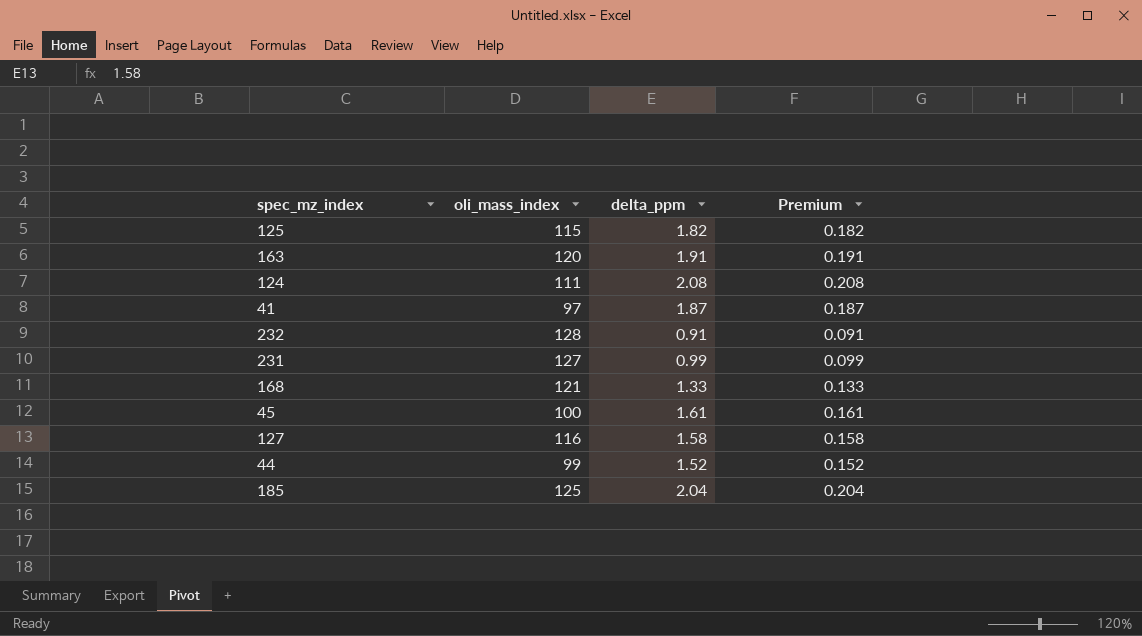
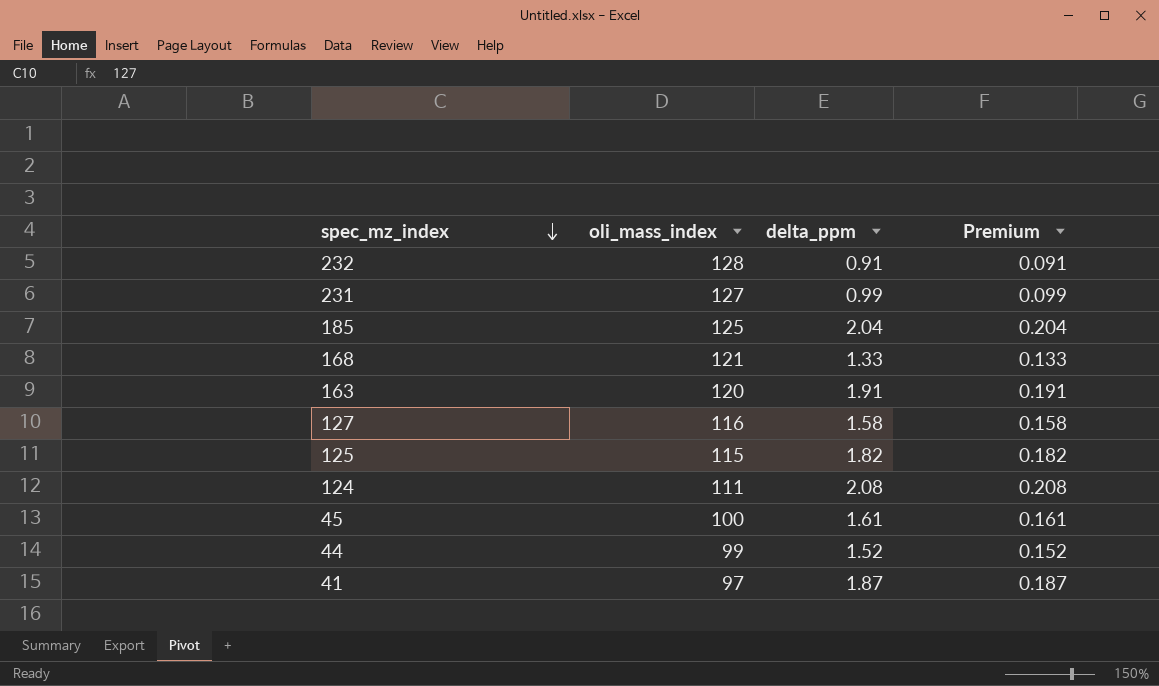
row order: none -> spec_mz_index descending

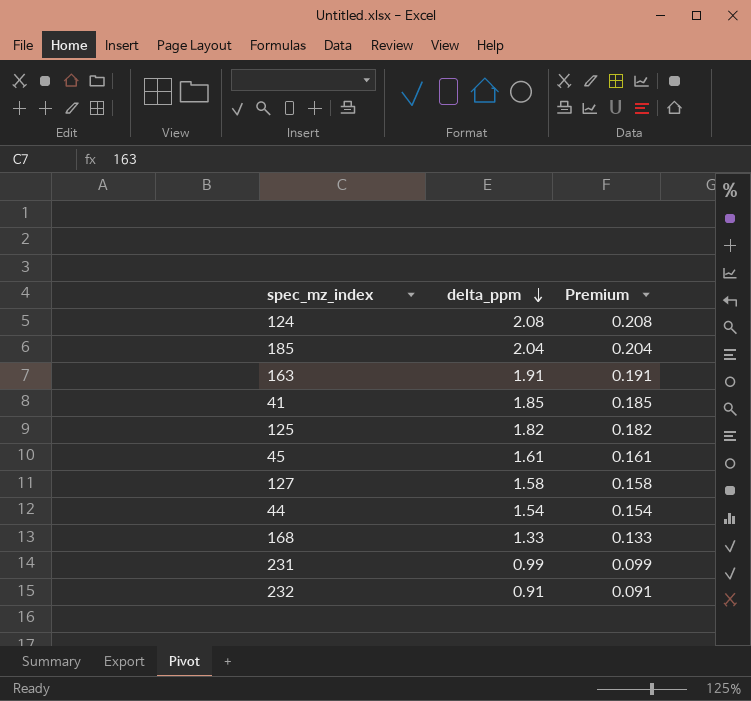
row order: spec_mz_index descending -> delta_ppm descending
column oli_mass_index | position: 2 -> none
41 | delta_ppm: 1.87 -> 1.85
41 | Premium: 0.187 -> 0.185
44 | delta_ppm: 1.52 -> 1.54
44 | Premium: 0.152 -> 0.154

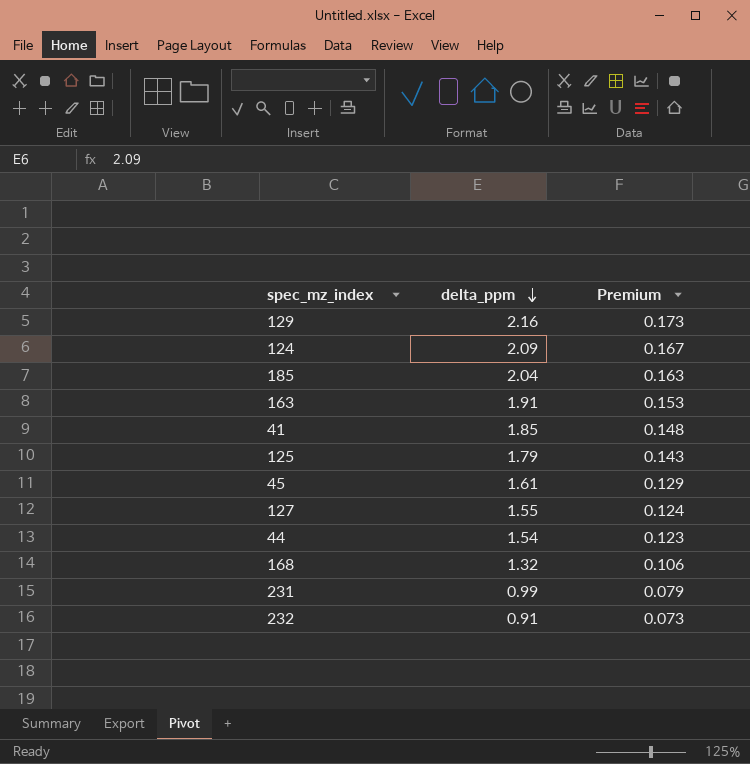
column Premium | formula: [delta_ppm] * 0.1 -> [delta_ppm] * 0.08
row 129: none -> 2.16 | 0.173
124 | delta_ppm: 2.08 -> 2.09
125 | delta_ppm: 1.82 -> 1.79
127 | delta_ppm: 1.58 -> 1.55
168 | delta_ppm: 1.33 -> 1.32

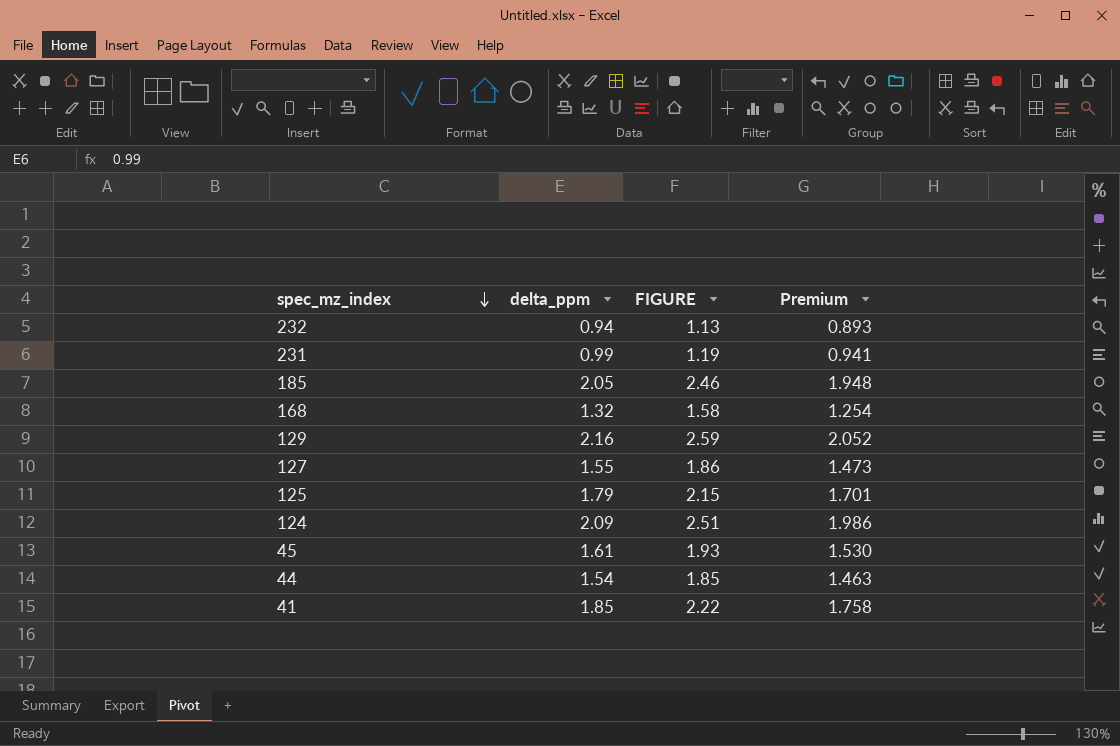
row order: delta_ppm descending -> spec_mz_index descending
column FIGURE | formula: none -> [delta_ppm] * 1.2
column Premium | formula: [delta_ppm] * 0.08 -> [delta_ppm] * 0.95
row 163: 1.91 | 0.153 -> none
232 | delta_ppm: 0.91 -> 0.94
185 | delta_ppm: 2.04 -> 2.05

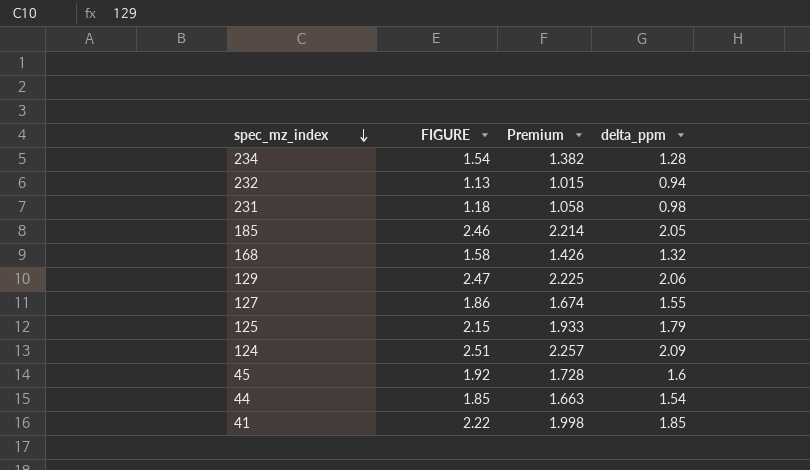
column Premium | formula: [delta_ppm] * 0.95 -> [delta_ppm] * 1.08
column delta_ppm | position: 2 -> 4
row 234: none -> 1.54 | 1.382 | 1.28
231 | FIGURE: 1.19 -> 1.18
231 | delta_ppm: 0.99 -> 0.98
129 | FIGURE: 2.59 -> 2.47
129 | delta_ppm: 2.16 -> 2.06
45 | FIGURE: 1.93 -> 1.92
45 | delta_ppm: 1.61 -> 1.6

